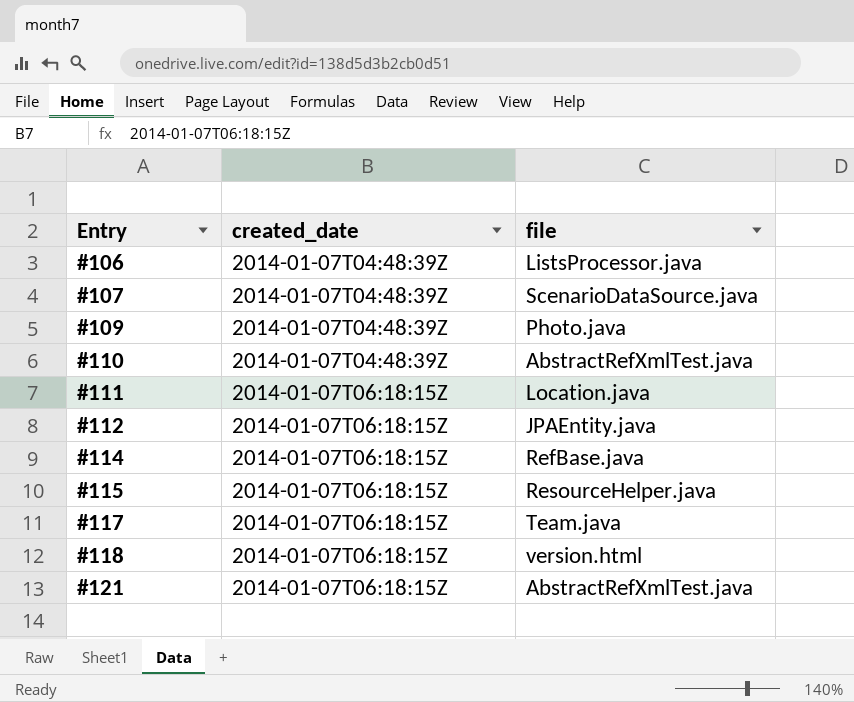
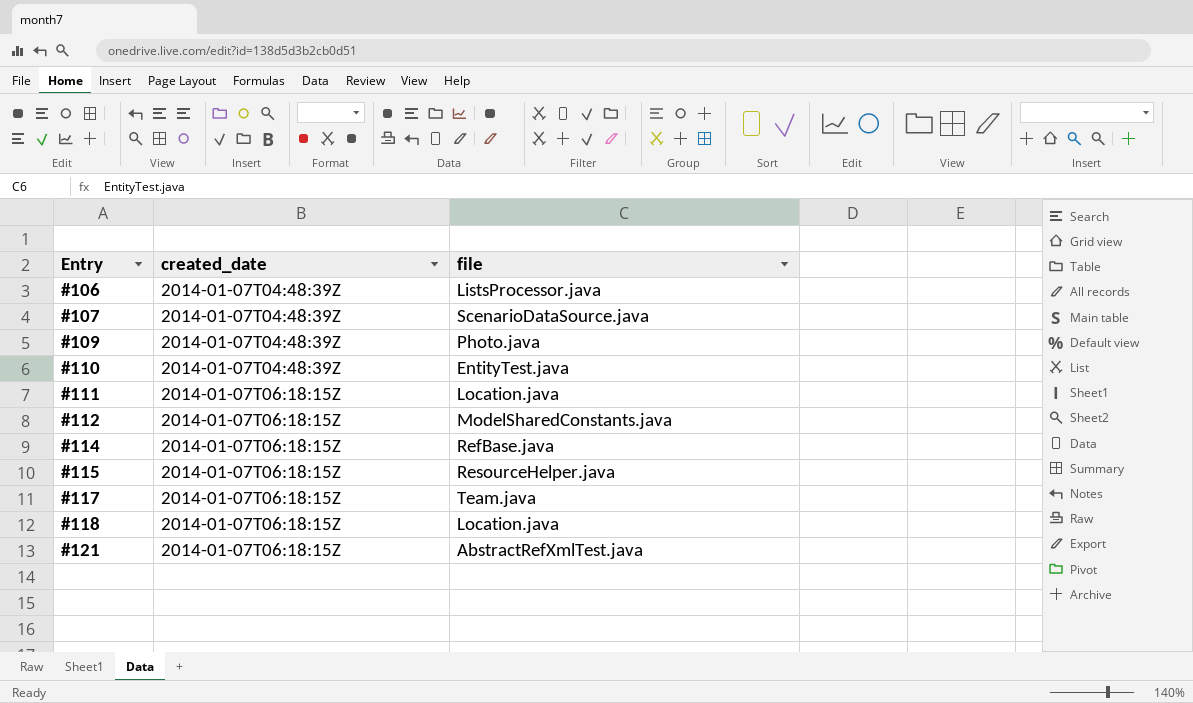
#110 | file: AbstractRefXmlTest.java -> EntityTest.java
#112 | file: JPAEntity.java -> ModelSharedConstants.java
#118 | file: version.html -> Location.java

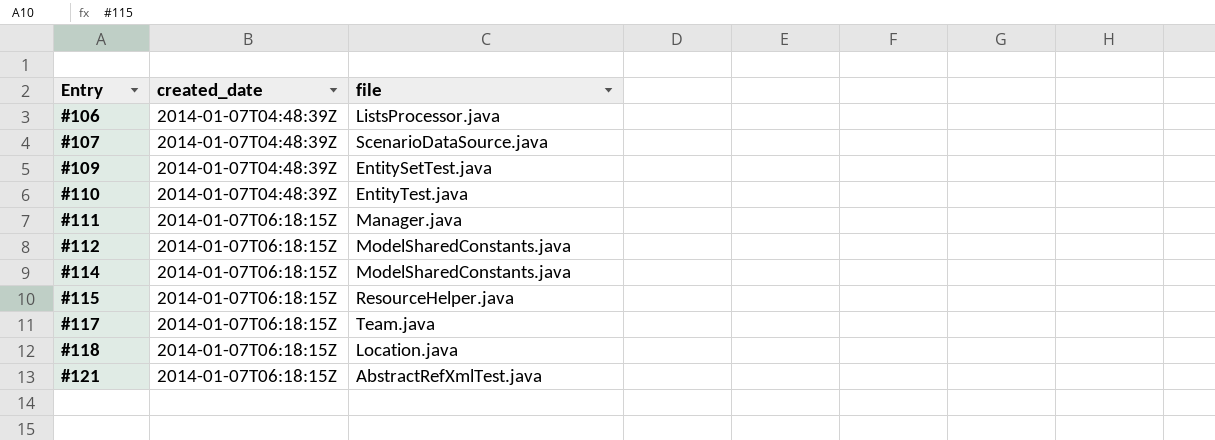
#109 | file: Photo.java -> EntitySetTest.java
#111 | file: Location.java -> Manager.java
#114 | file: RefBase.java -> ModelSharedConstants.java

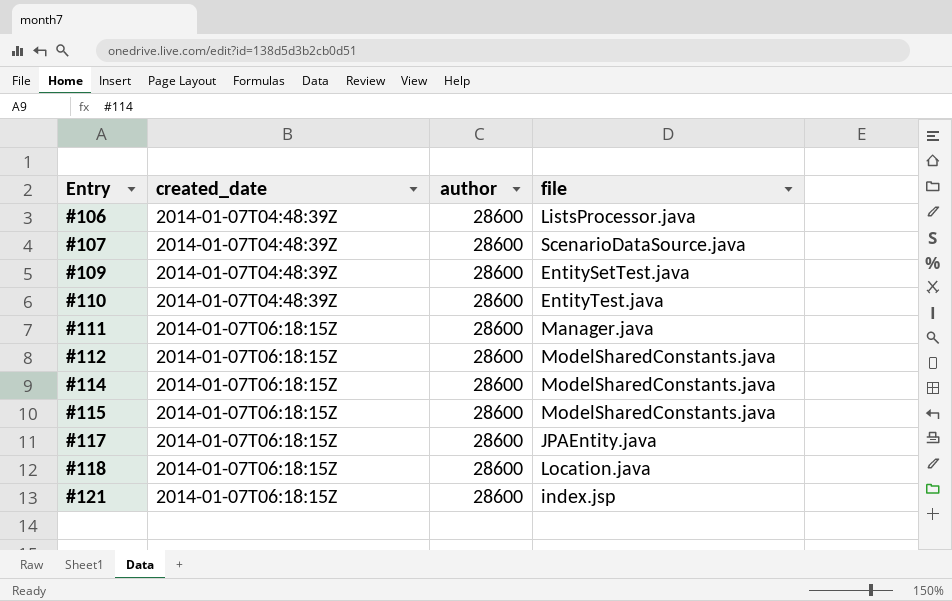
column author | position: none -> 3
#115 | file: ResourceHelper.java -> ModelSharedConstants.java
#117 | file: Team.java -> JPAEntity.java
#121 | file: AbstractRefXmlTest.java -> index.jsp

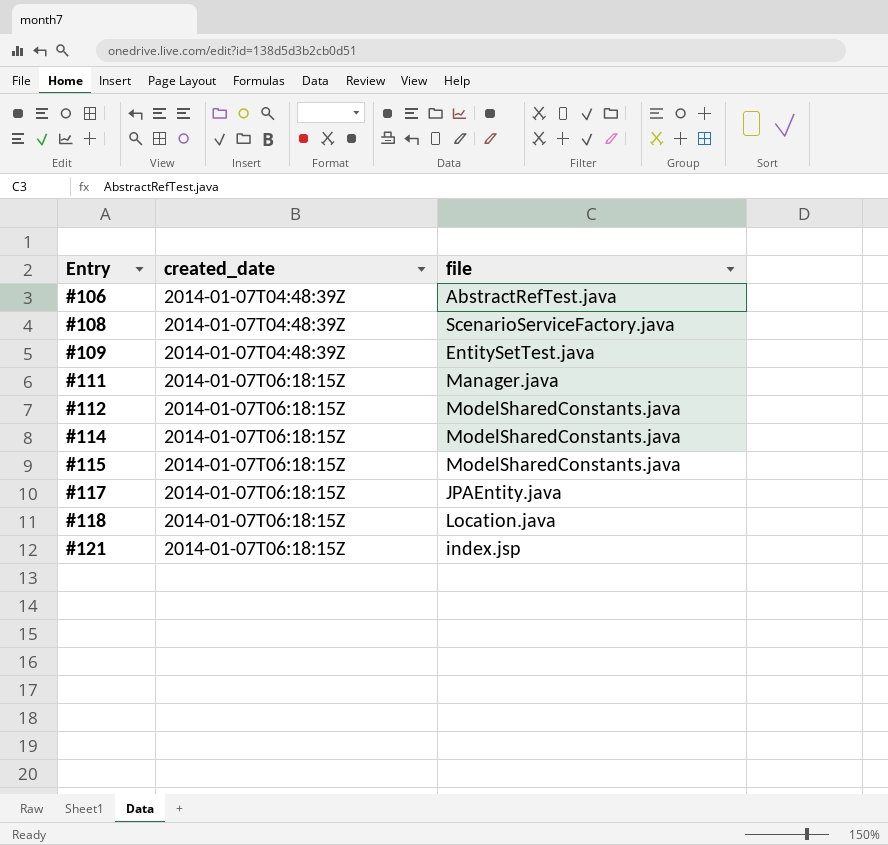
column author | position: 3 -> none
row #107: 2014-01-07T04:48:39Z | 28600 | ScenarioDataSource.java -> none
row #110: 2014-01-07T04:48:39Z | 28600 | EntityTest.java -> none
#106 | file: ListsProcessor.java -> AbstractRefTest.java
row #108: none -> 2014-01-07T04:48:39Z | ScenarioServiceFactory.java

